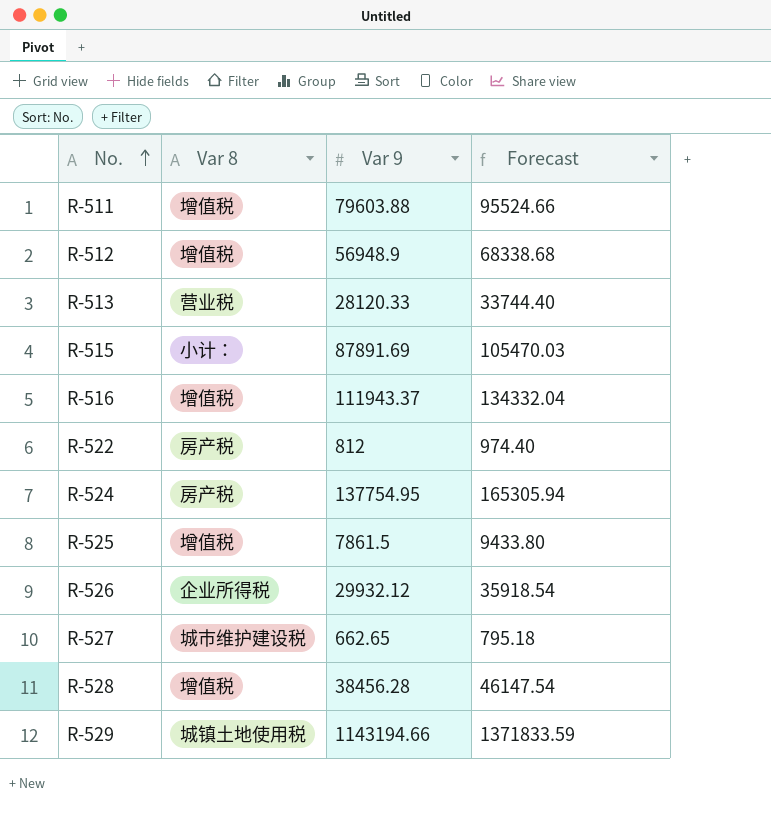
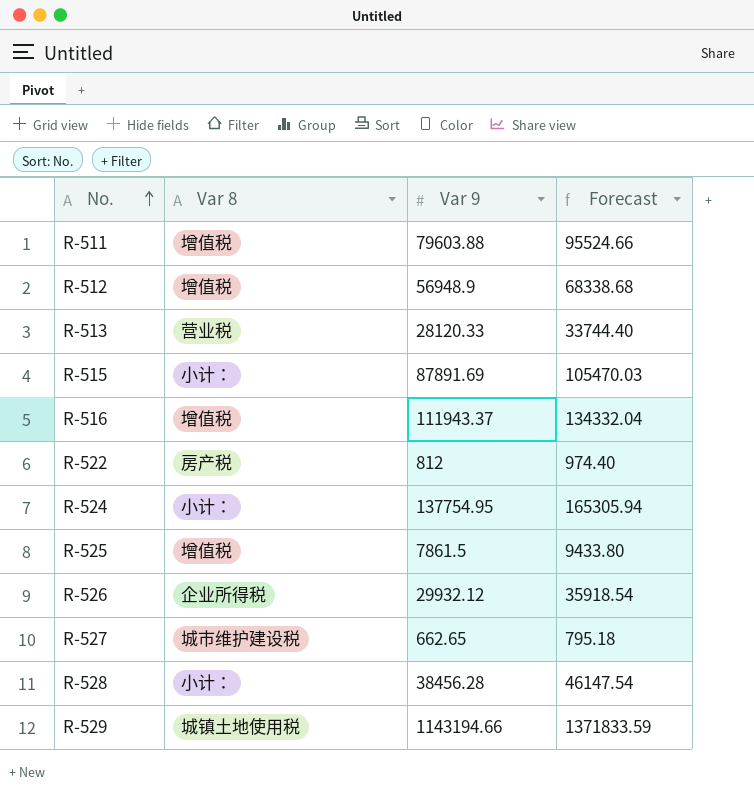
R-524 | Var 8: 房产税 -> 小计：
R-528 | Var 8: 增值税 -> 小计：

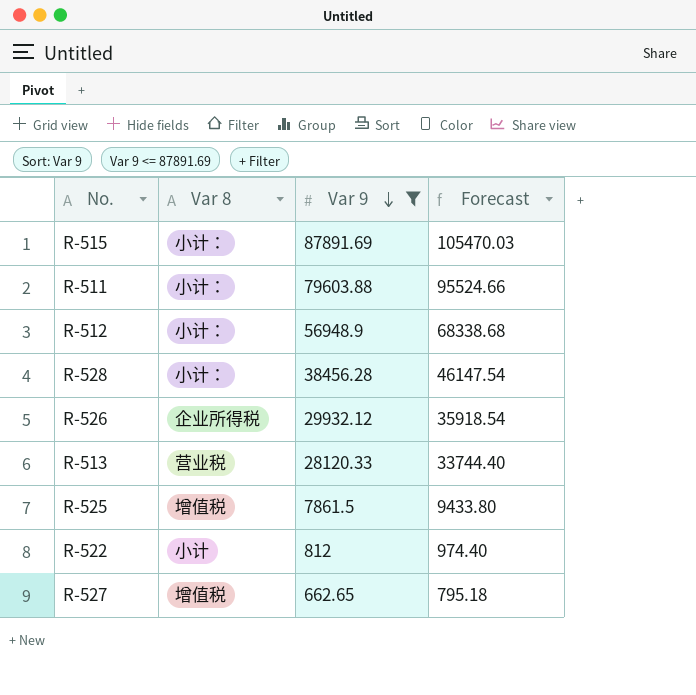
filter: none -> Var 9 <= 87891.69
row order: No. ascending -> Var 9 descending
R-511 | Var 8: 增值税 -> 小计：
R-512 | Var 8: 增值税 -> 小计：
R-522 | Var 8: 房产税 -> 小计
R-527 | Var 8: 城市维护建设税 -> 增值税

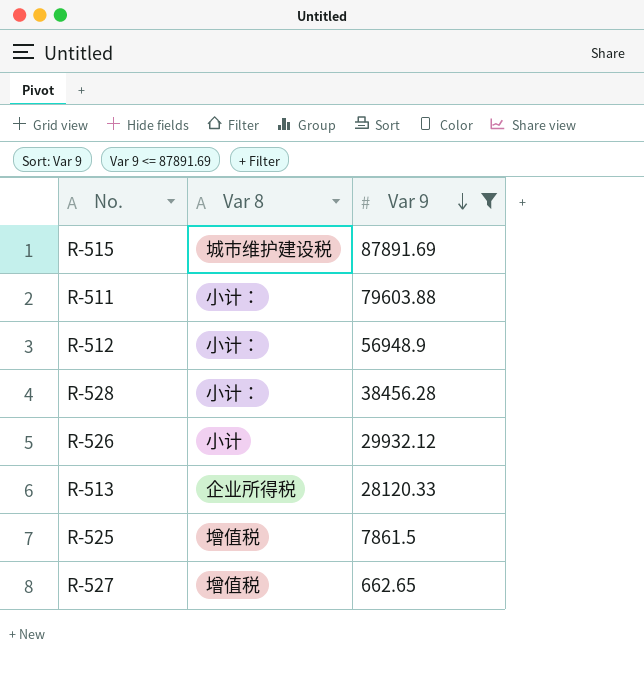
column Forecast | formula: [Var 9] * 1.2 -> none
row R-522: 小计 | 812 | 974.40 -> none
R-515 | Var 8: 小计： -> 城市维护建设税
R-526 | Var 8: 企业所得税 -> 小计
R-513 | Var 8: 营业税 -> 企业所得税

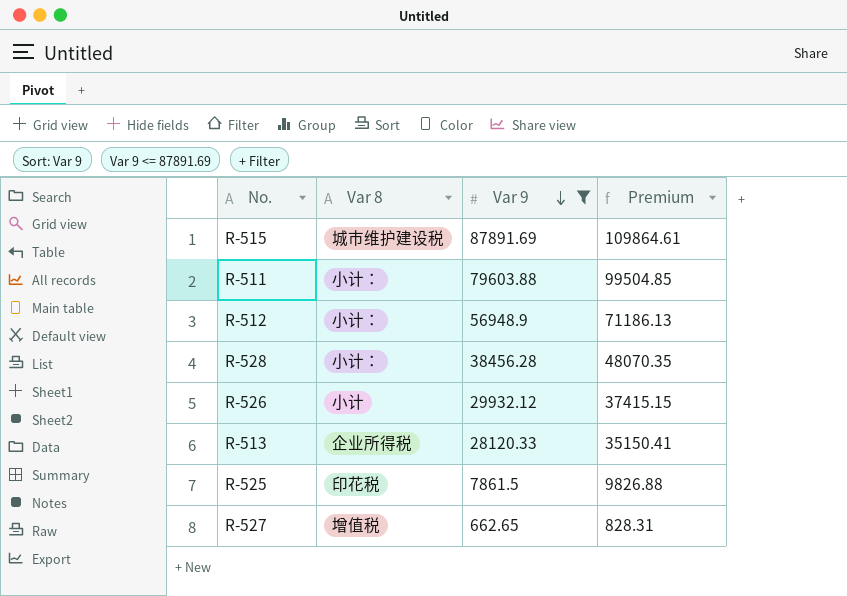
column Premium | formula: none -> [Var 9] * 1.25
R-525 | Var 8: 增值税 -> 印花税

